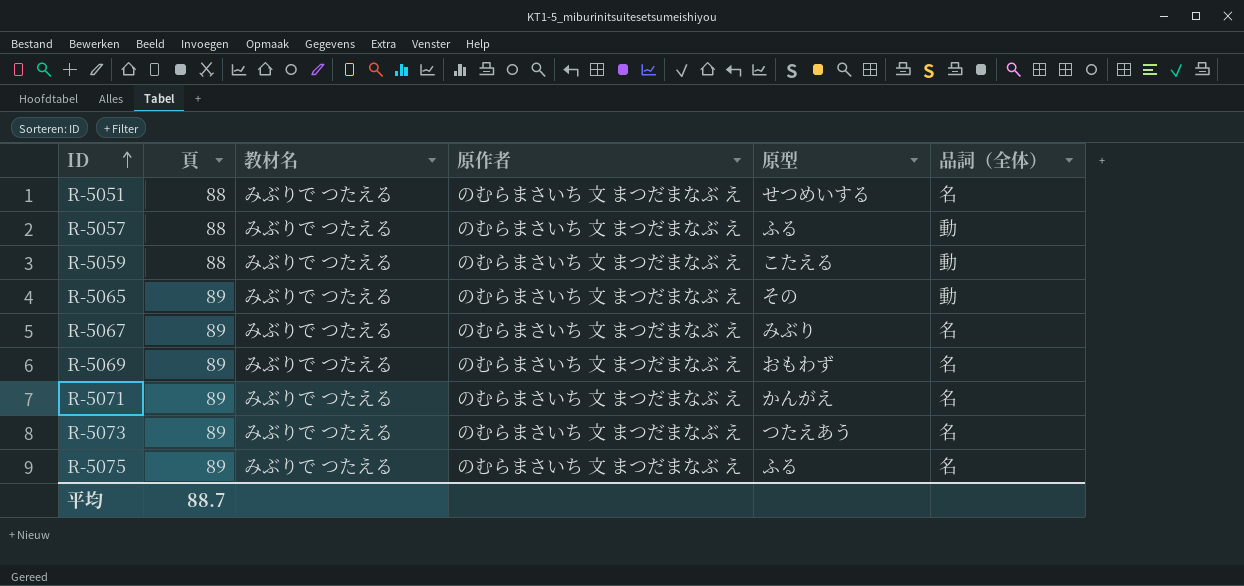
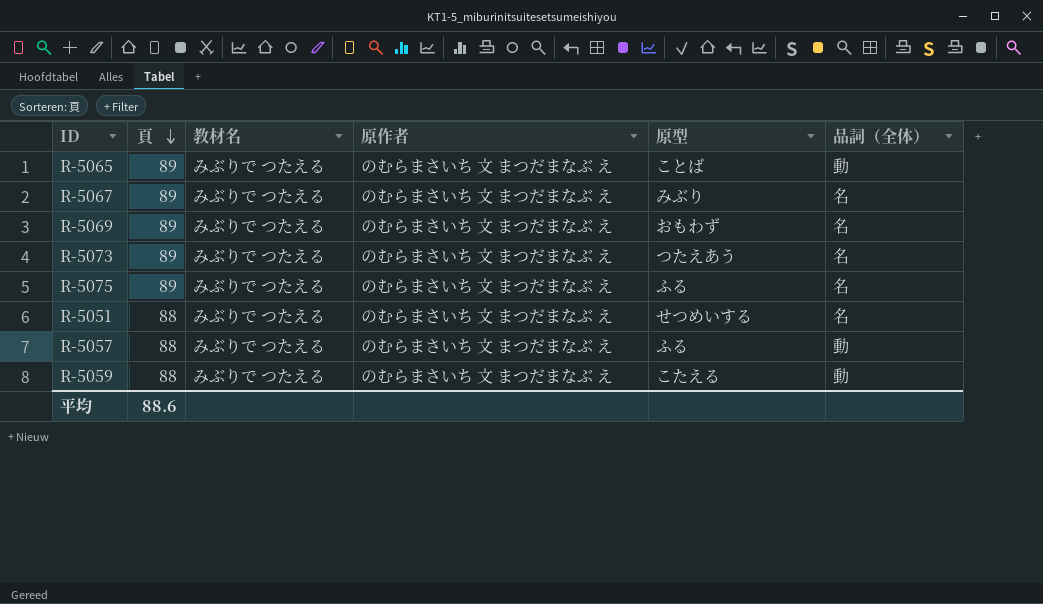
row order: ID ascending -> 頁 descending
row R-5071: 89 | みぶりで つたえる | のむらまさいち 文 まつだまなぶ え | かんがえ | 名 -> none
R-5065 | 原型: その -> ことば
平均 | 頁: 88.7 -> 88.6

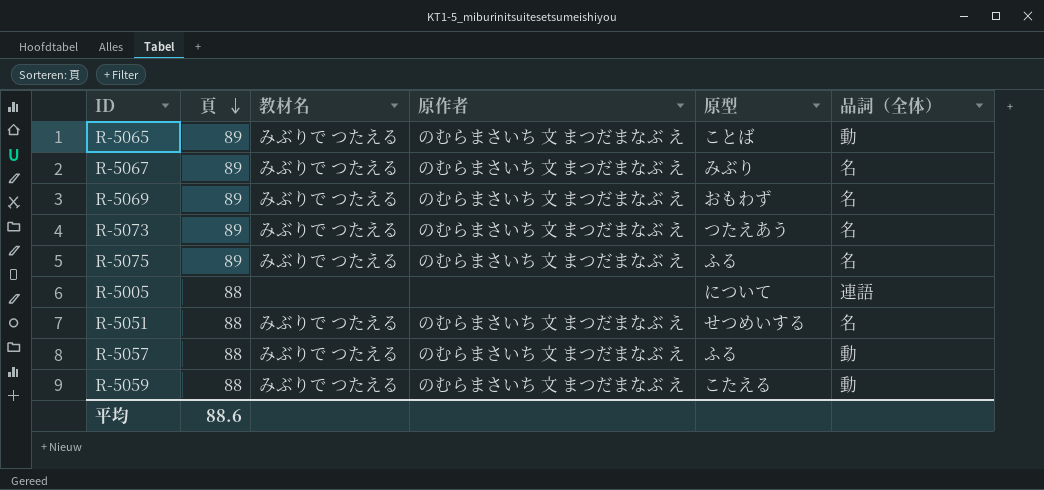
row R-5005: none -> 88 | none | none | について | 連語

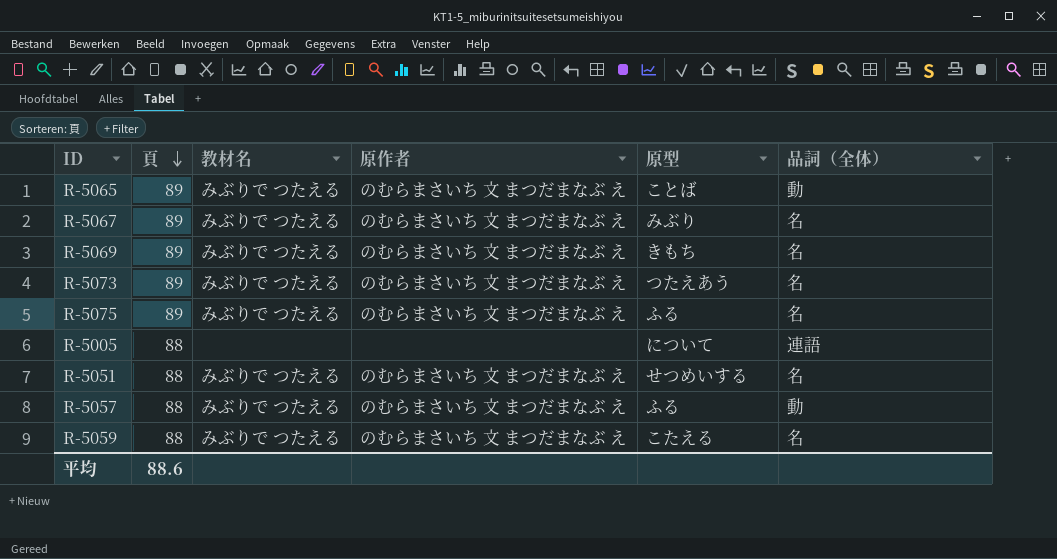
R-5069 | 原型: おもわず -> きもち
R-5059 | 品詞（全体）: 動 -> 名

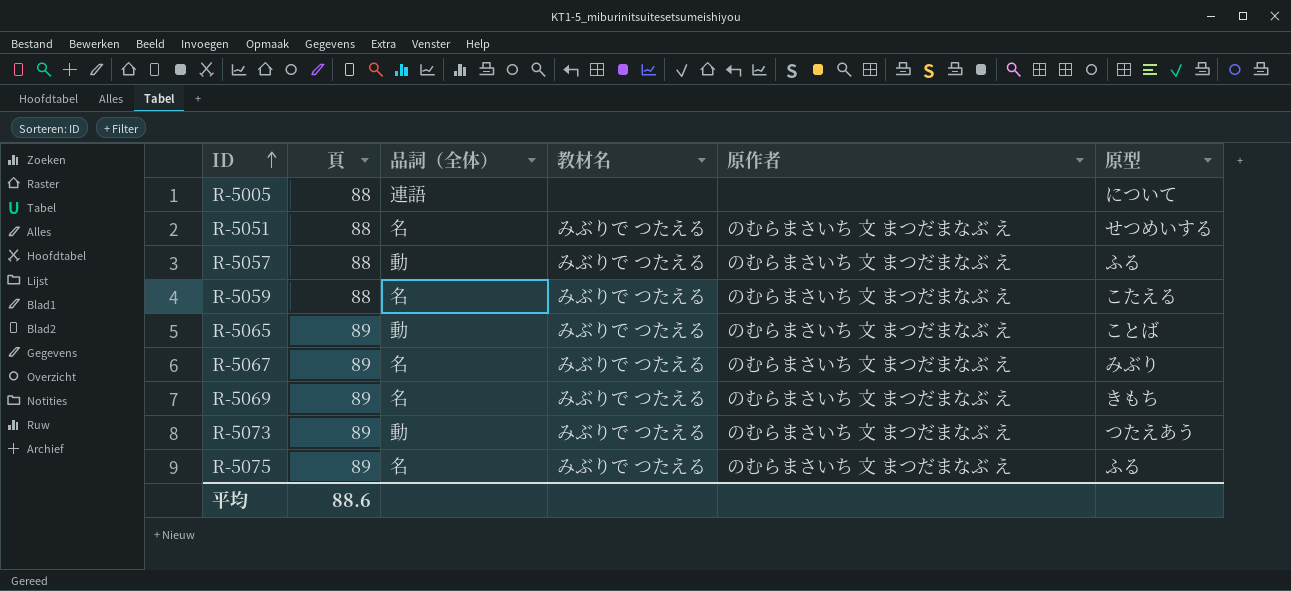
row order: 頁 descending -> ID ascending
column 品詞（全体） | position: 6 -> 3
R-5073 | 品詞（全体）: 名 -> 動

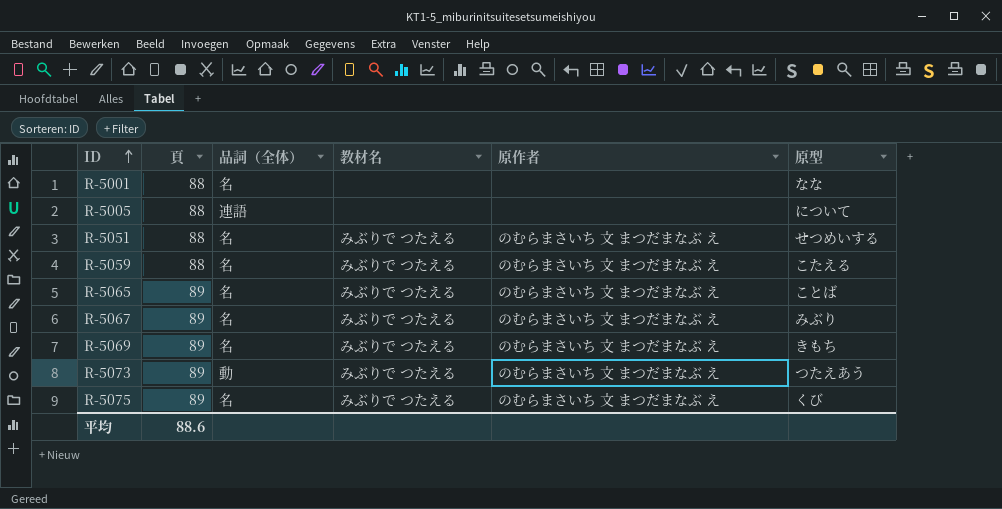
row R-5057: 88 | 動 | みぶりで つたえる | のむらまさいち 文 まつだまなぶ え | ふる -> none
row R-5001: none -> 88 | 名 | none | none | なな
R-5065 | 品詞（全体）: 動 -> 名
R-5075 | 原型: ふる -> くび

